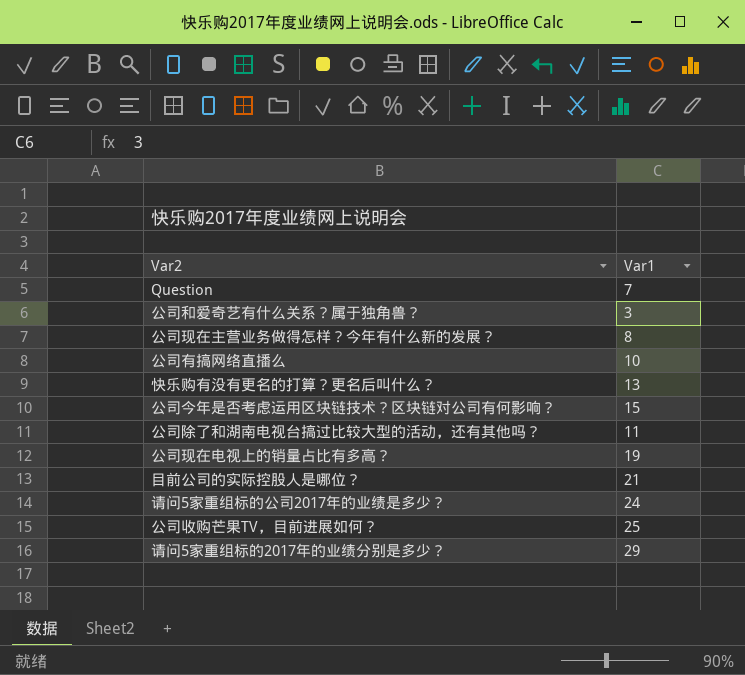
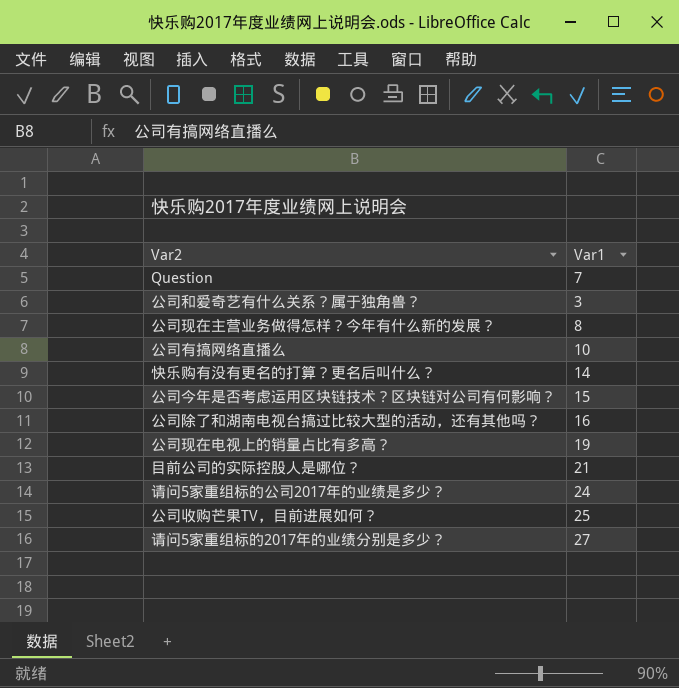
快乐购有没有更名的打算？更名后叫什么？ | Var1: 13 -> 14
公司除了和湖南电视台搞过比较大型的活动，还有其他吗？ | Var1: 11 -> 16
请问5家重组标的2017年的业绩分别是多少？ | Var1: 29 -> 27

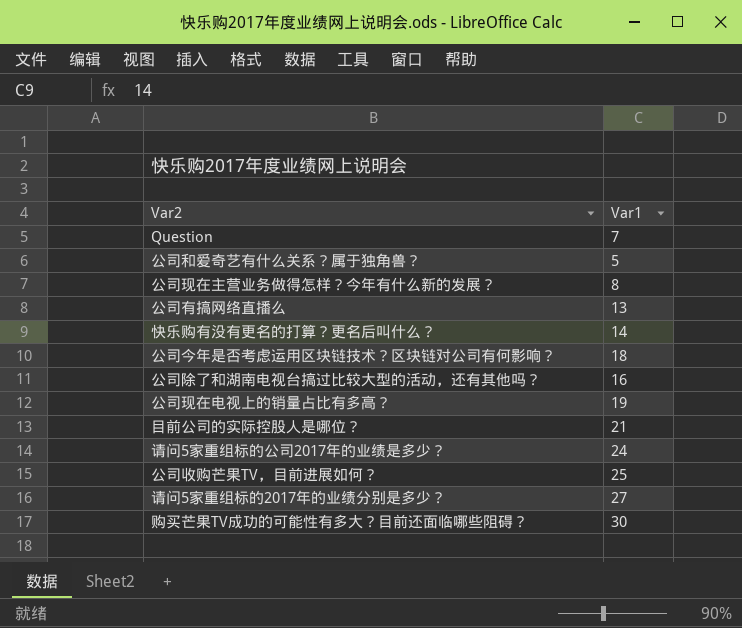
公司和爱奇艺有什么关系？属于独角兽？ | Var1: 3 -> 5
公司有搞网络直播么 | Var1: 10 -> 13
公司今年是否考虑运用区块链技术？区块链对公司有何影响？ | Var1: 15 -> 18
row 购买芒果TV成功的可能性有多大？目前还面临哪些阻碍？: none -> 30

